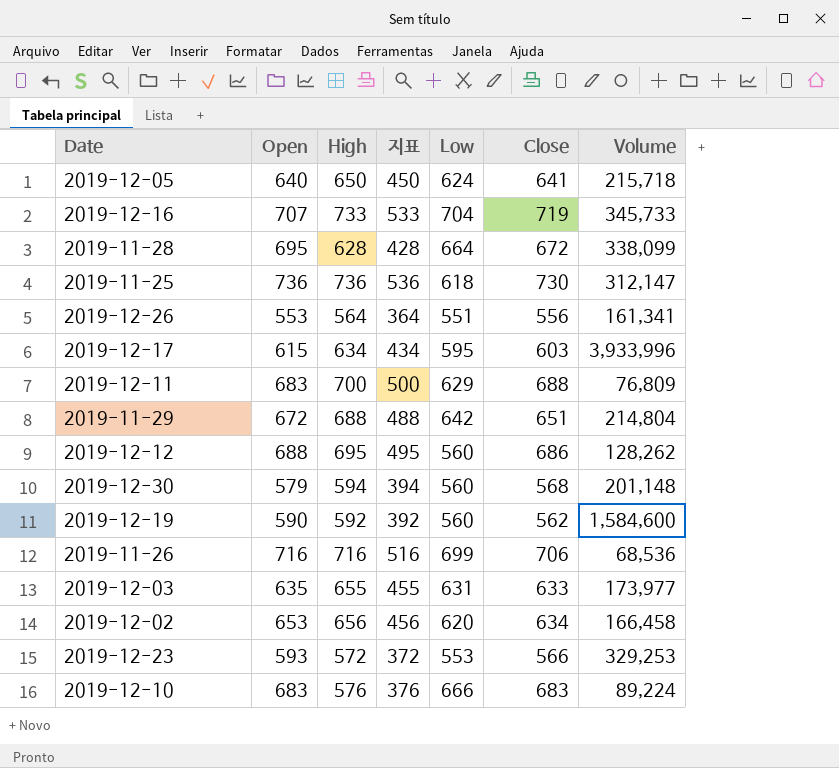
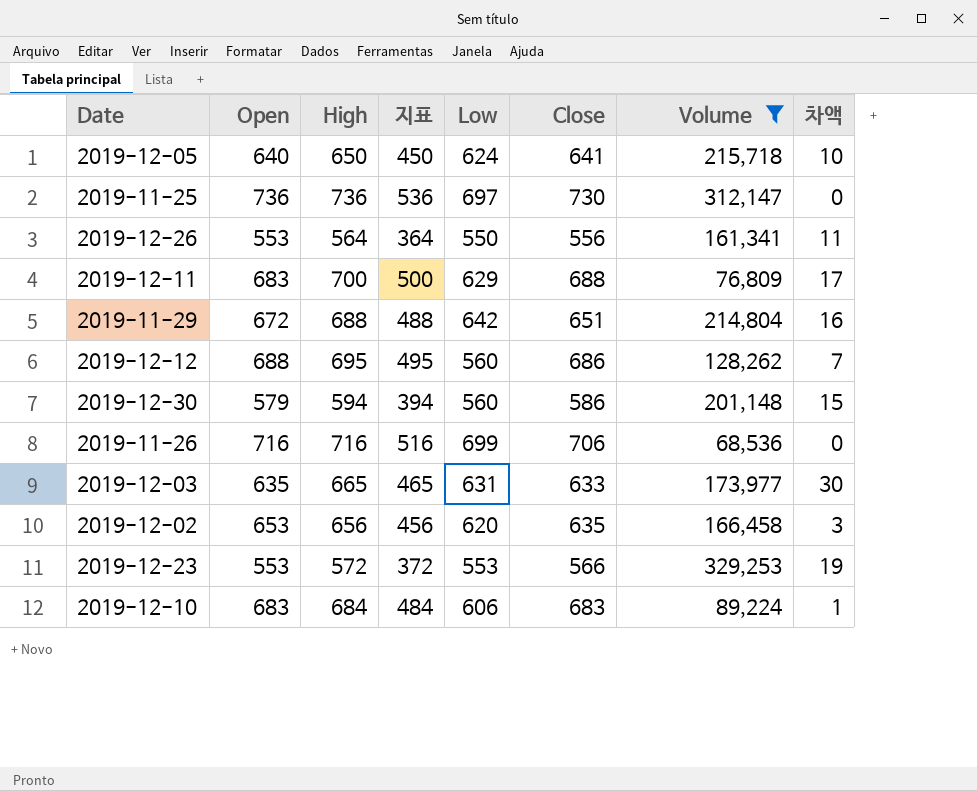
filter: none -> Volume <= 329,253
column 차액 | formula: none -> [High] - [Open]
2019-11-25 | Low: 618 -> 697
2019-12-26 | Low: 551 -> 550
2019-12-30 | Close: 568 -> 586
2019-12-03 | High: 655 -> 665
2019-12-03 | 지표: 455 -> 465
2019-12-02 | Close: 634 -> 635
2019-12-23 | Open: 593 -> 553
2019-12-10 | High: 576 -> 684
2019-12-10 | 지표: 376 -> 484
2019-12-10 | Low: 666 -> 606

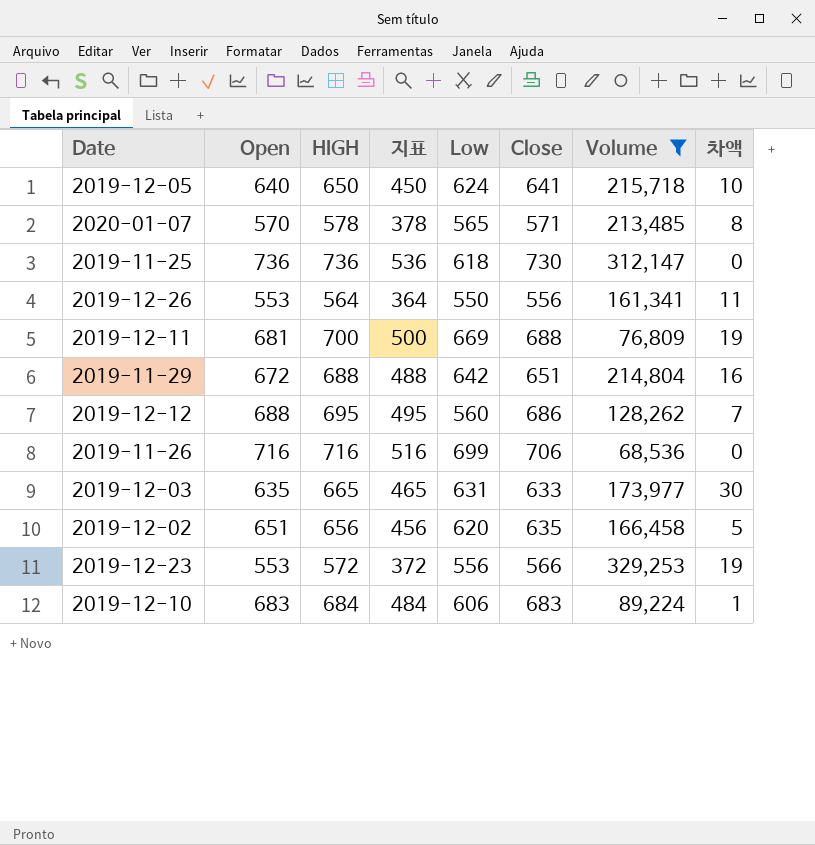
column name: High -> HIGH
row 2019-12-30: 579 | 594 | 394 | 560 | 586 | 201,148 | 15 -> none
row 2020-01-07: none -> 570 | 578 | 378 | 565 | 571 | 213,485 | 8
2019-11-25 | Low: 697 -> 618
2019-12-11 | Open: 683 -> 681
2019-12-11 | Low: 629 -> 669
2019-12-11 | 차액: 17 -> 19
2019-12-02 | Open: 653 -> 651
2019-12-02 | 차액: 3 -> 5
2019-12-23 | Low: 553 -> 556

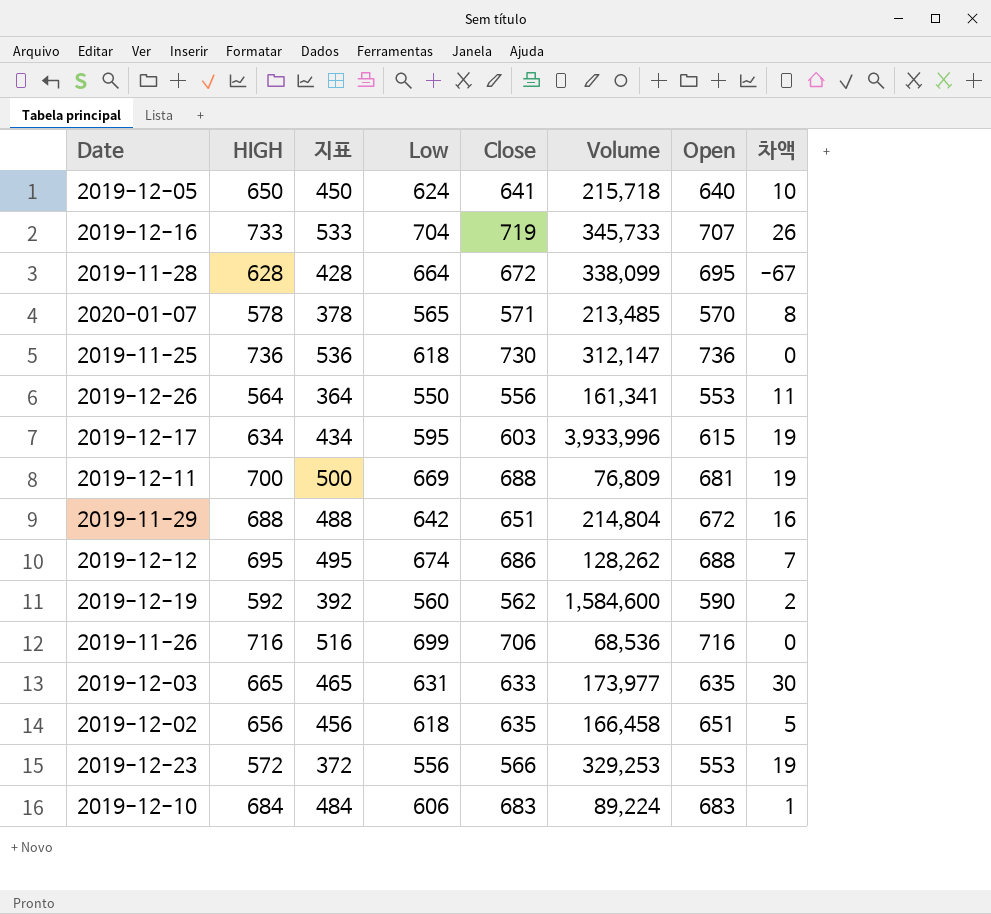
filter: Volume <= 329,253 -> none
column Open | position: 2 -> 7
2019-12-12 | Low: 560 -> 674
2019-12-02 | Low: 620 -> 618

